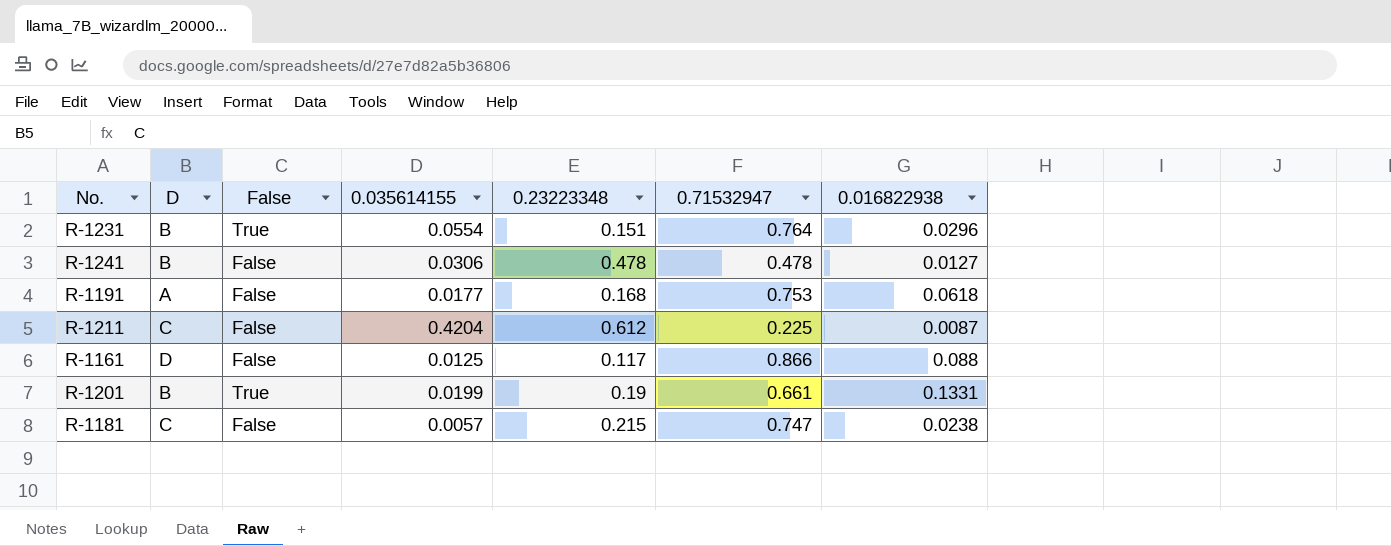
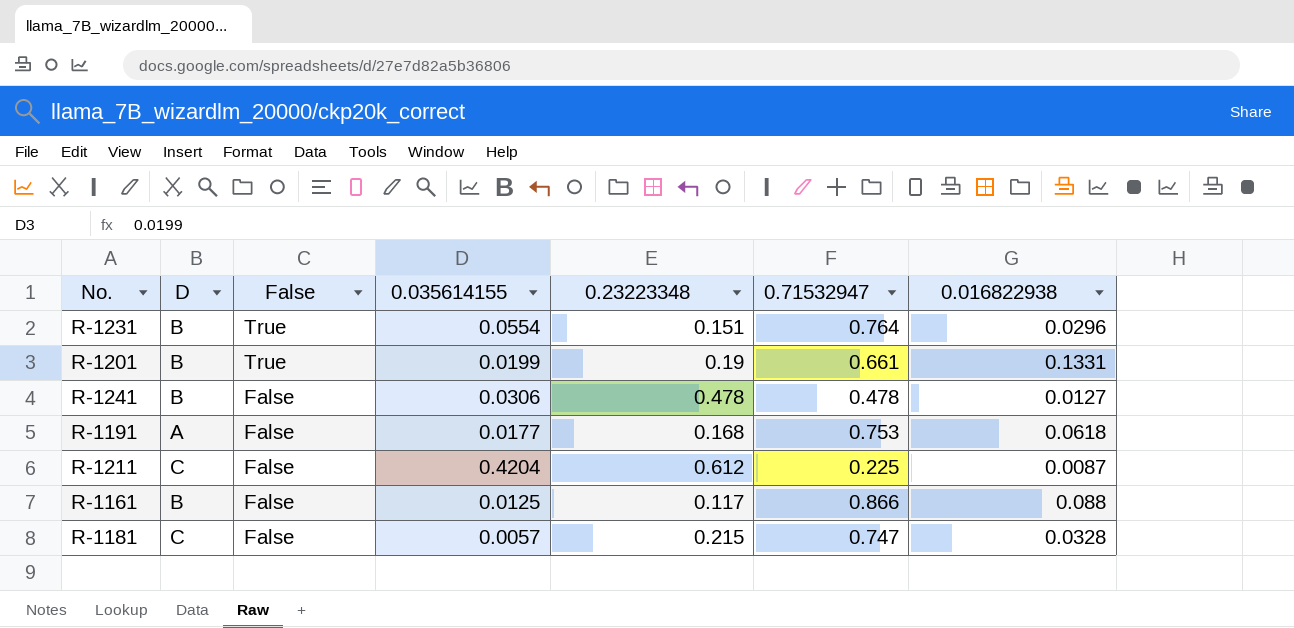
row order: none -> False descending
R-1161 | D: D -> B
R-1181 | 0.016822938: 0.0238 -> 0.0328

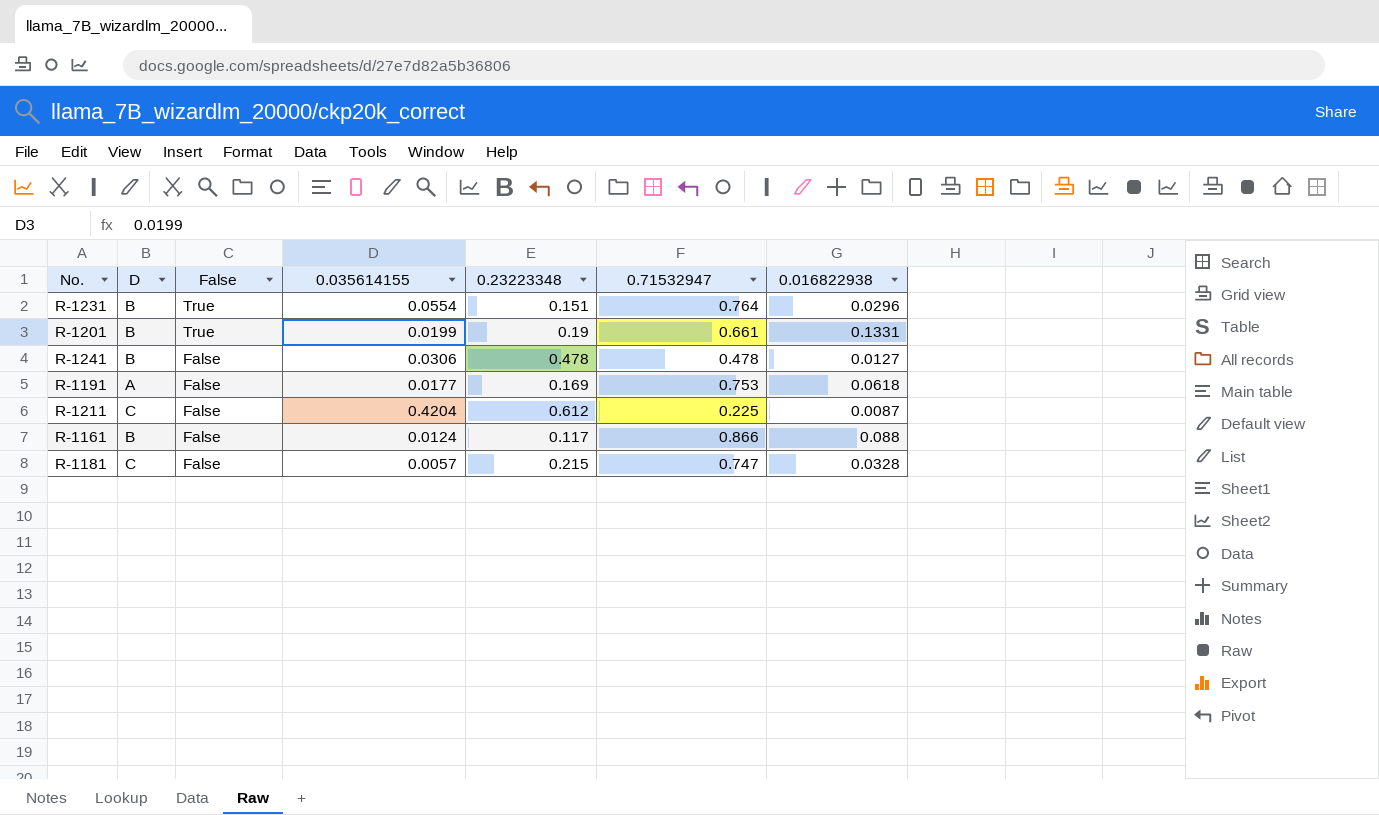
R-1191 | 0.23223348: 0.168 -> 0.169
R-1161 | 0.035614155: 0.0125 -> 0.0124

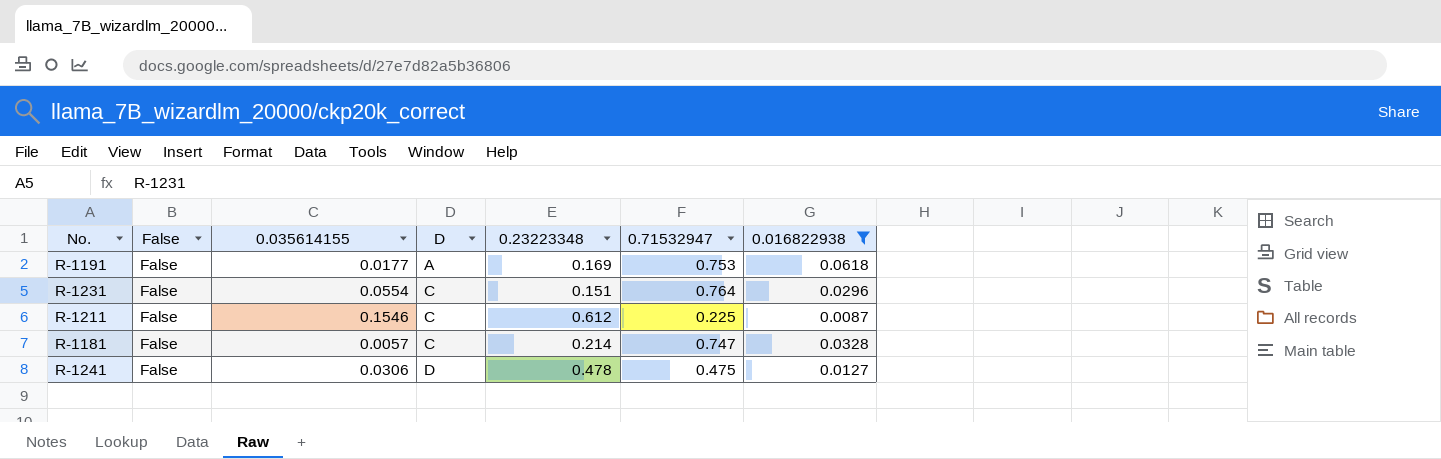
filter: none -> 0.016822938 <= 0.0618
row order: False descending -> D ascending
column D | position: 2 -> 4
R-1231 | False: True -> False
R-1231 | D: B -> C
R-1211 | 0.035614155: 0.4204 -> 0.1546
R-1181 | 0.23223348: 0.215 -> 0.214
R-1241 | D: B -> D
R-1241 | 0.71532947: 0.478 -> 0.475

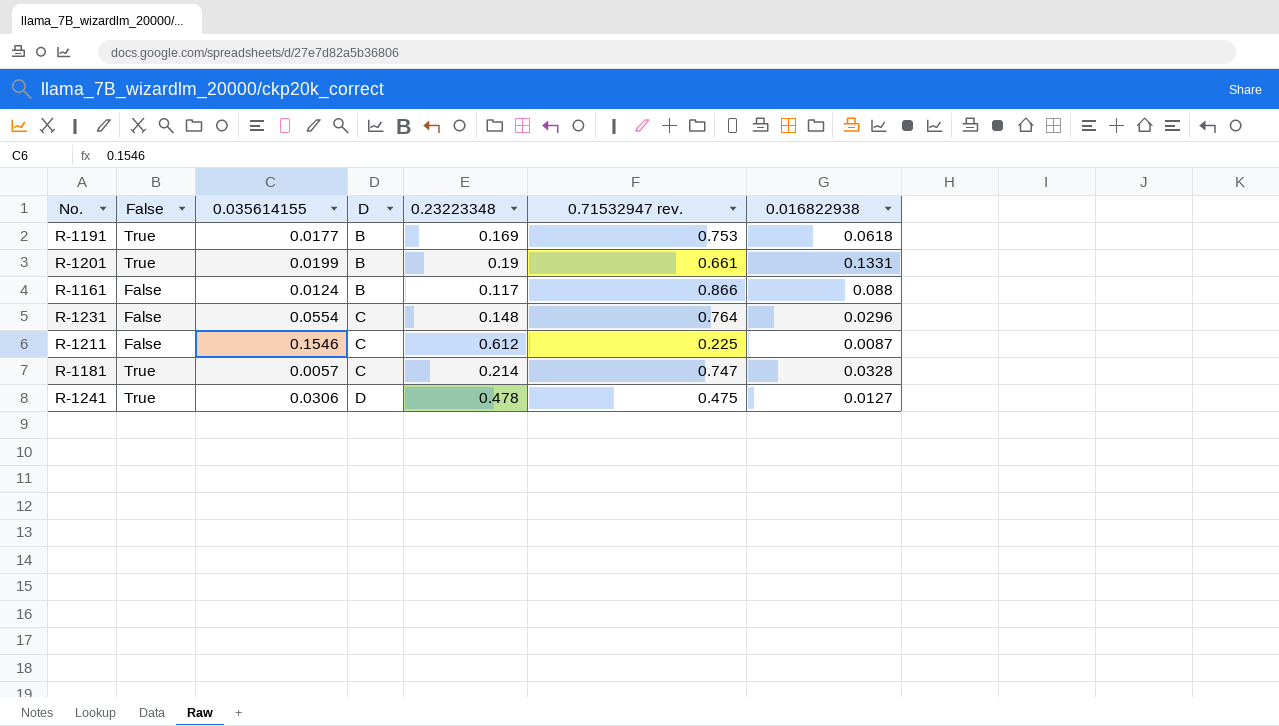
filter: 0.016822938 <= 0.0618 -> none
column name: 0.71532947 -> 0.71532947 rev.
R-1191 | False: False -> True
R-1191 | D: A -> B
R-1231 | 0.23223348: 0.151 -> 0.148
R-1181 | False: False -> True
R-1241 | False: False -> True

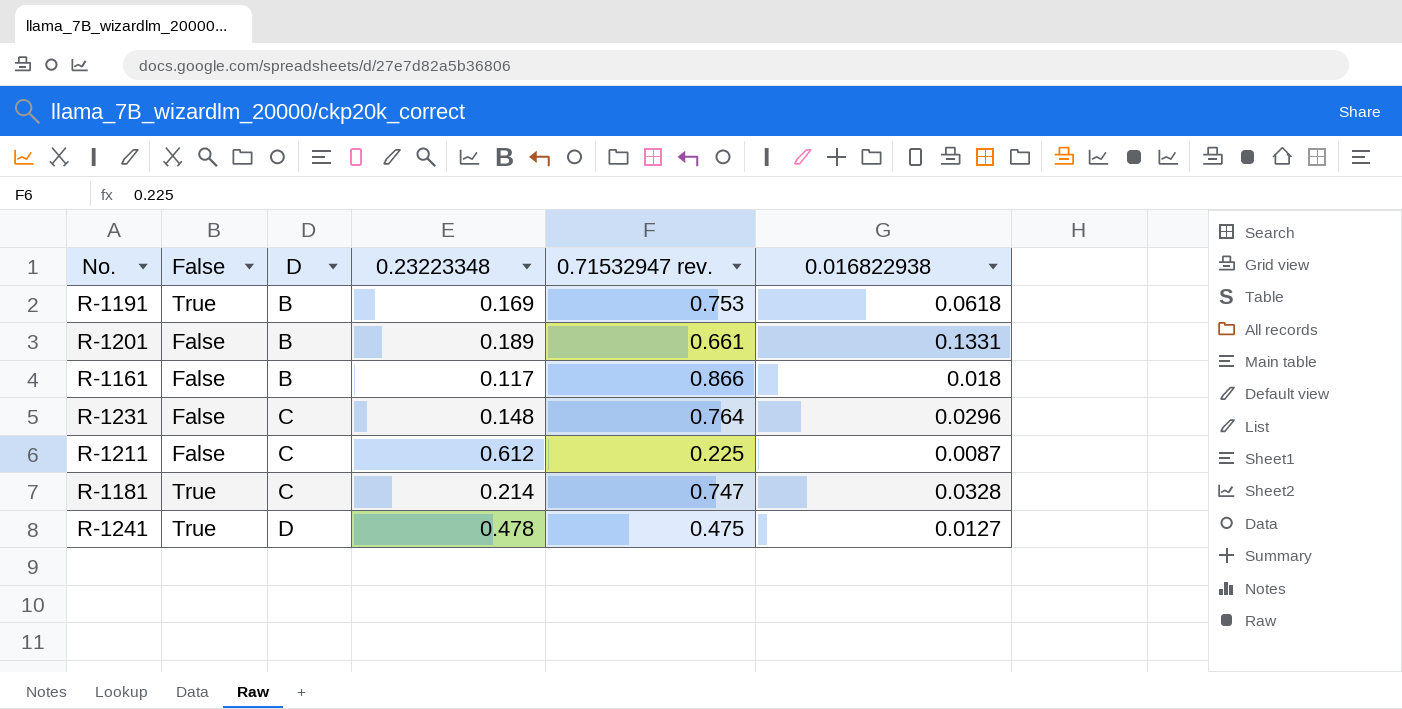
column 0.035614155 | position: 3 -> none
R-1201 | False: True -> False
R-1201 | 0.23223348: 0.19 -> 0.189
R-1161 | 0.016822938: 0.088 -> 0.018

